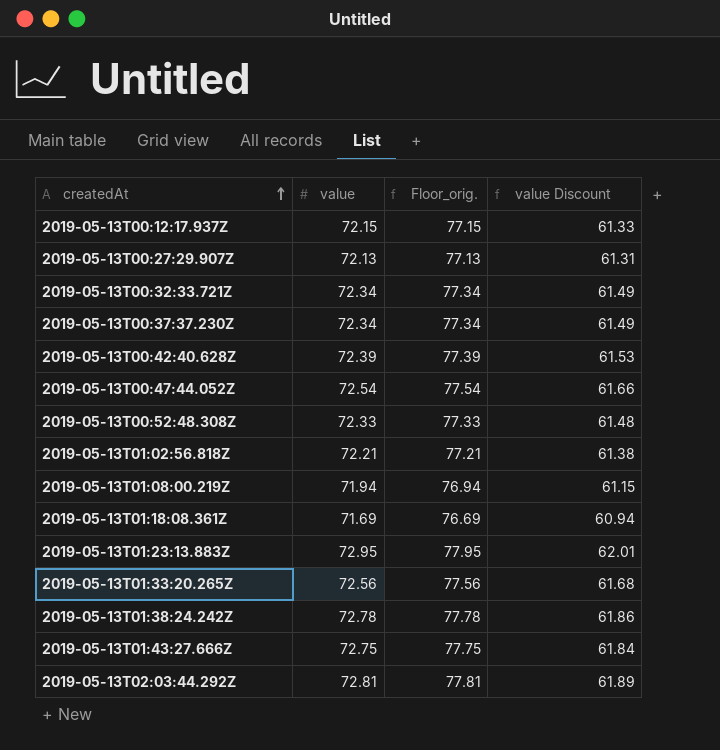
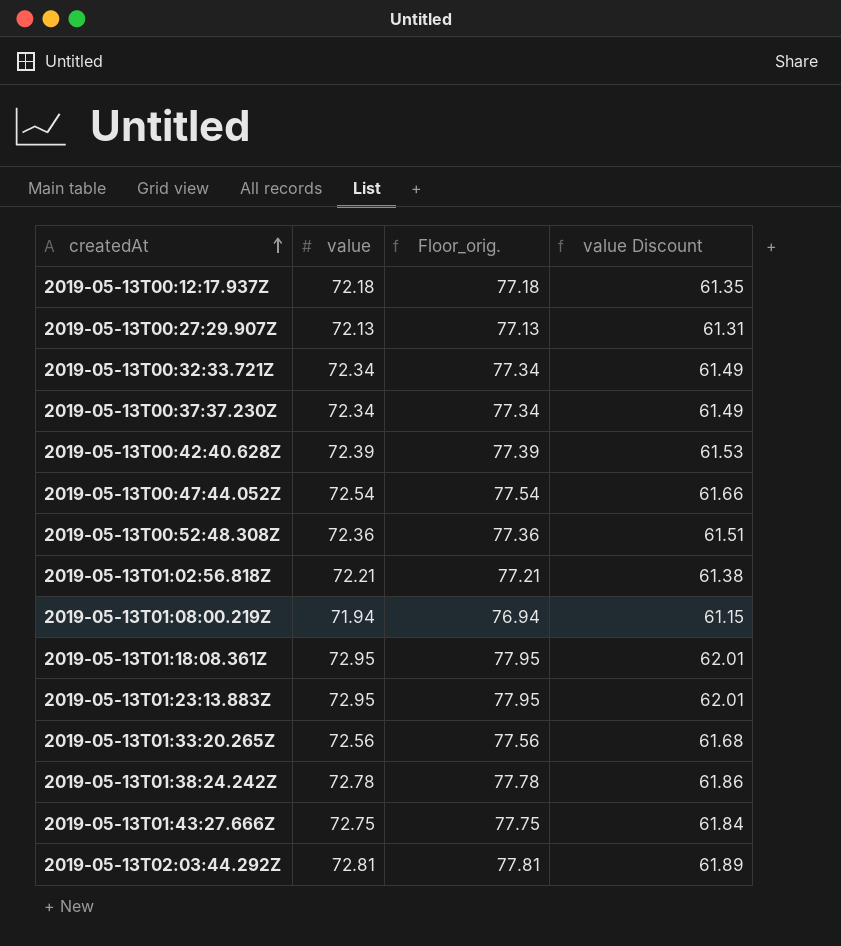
2019-05-13T00:12:17.937Z | value: 72.15 -> 72.18
2019-05-13T00:12:17.937Z | Floor_orig.: 77.15 -> 77.18
2019-05-13T00:12:17.937Z | value Discount: 61.33 -> 61.35
2019-05-13T00:52:48.308Z | value: 72.33 -> 72.36
2019-05-13T00:52:48.308Z | Floor_orig.: 77.33 -> 77.36
2019-05-13T00:52:48.308Z | value Discount: 61.48 -> 61.51
2019-05-13T01:18:08.361Z | value: 71.69 -> 72.95
2019-05-13T01:18:08.361Z | Floor_orig.: 76.69 -> 77.95
2019-05-13T01:18:08.361Z | value Discount: 60.94 -> 62.01

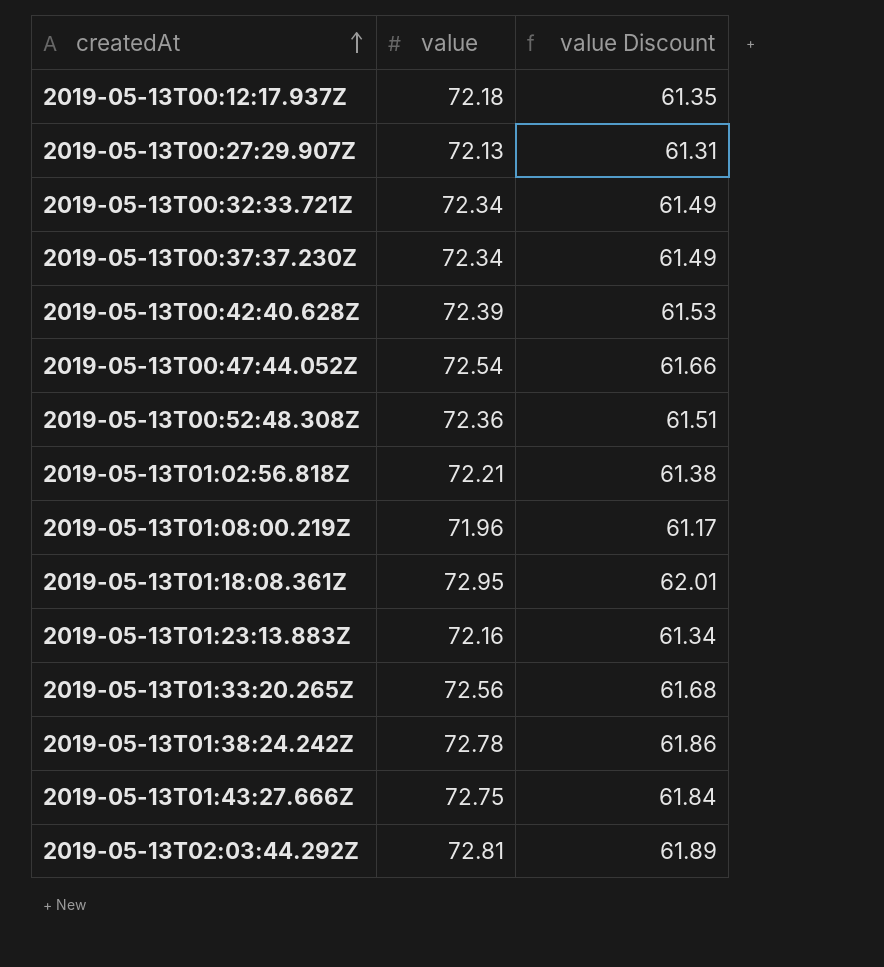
column Floor_orig. | formula: [value] + 5 -> none
2019-05-13T01:08:00.219Z | value: 71.94 -> 71.96
2019-05-13T01:08:00.219Z | value Discount: 61.15 -> 61.17
2019-05-13T01:23:13.883Z | value: 72.95 -> 72.16
2019-05-13T01:23:13.883Z | value Discount: 62.01 -> 61.34

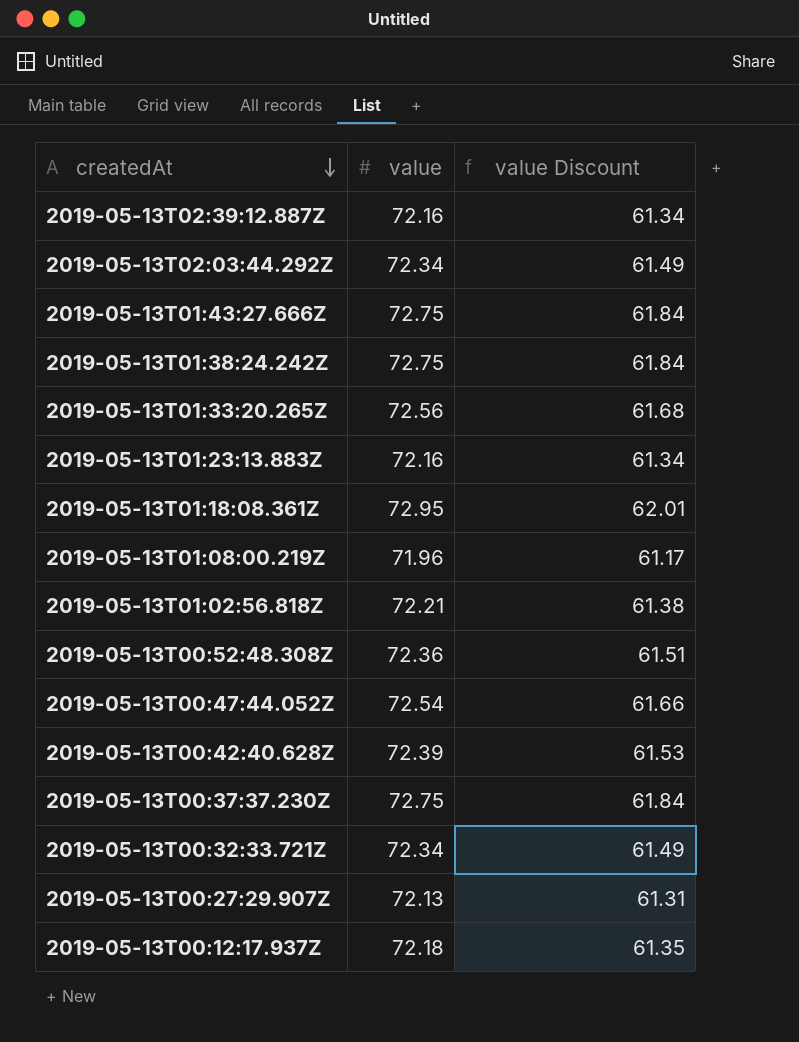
row order: createdAt ascending -> createdAt descending
row 2019-05-13T02:39:12.887Z: none -> 72.16 | 61.34
2019-05-13T02:03:44.292Z | value: 72.81 -> 72.34
2019-05-13T02:03:44.292Z | value Discount: 61.89 -> 61.49
2019-05-13T01:38:24.242Z | value: 72.78 -> 72.75
2019-05-13T01:38:24.242Z | value Discount: 61.86 -> 61.84
2019-05-13T00:37:37.230Z | value: 72.34 -> 72.75
2019-05-13T00:37:37.230Z | value Discount: 61.49 -> 61.84

